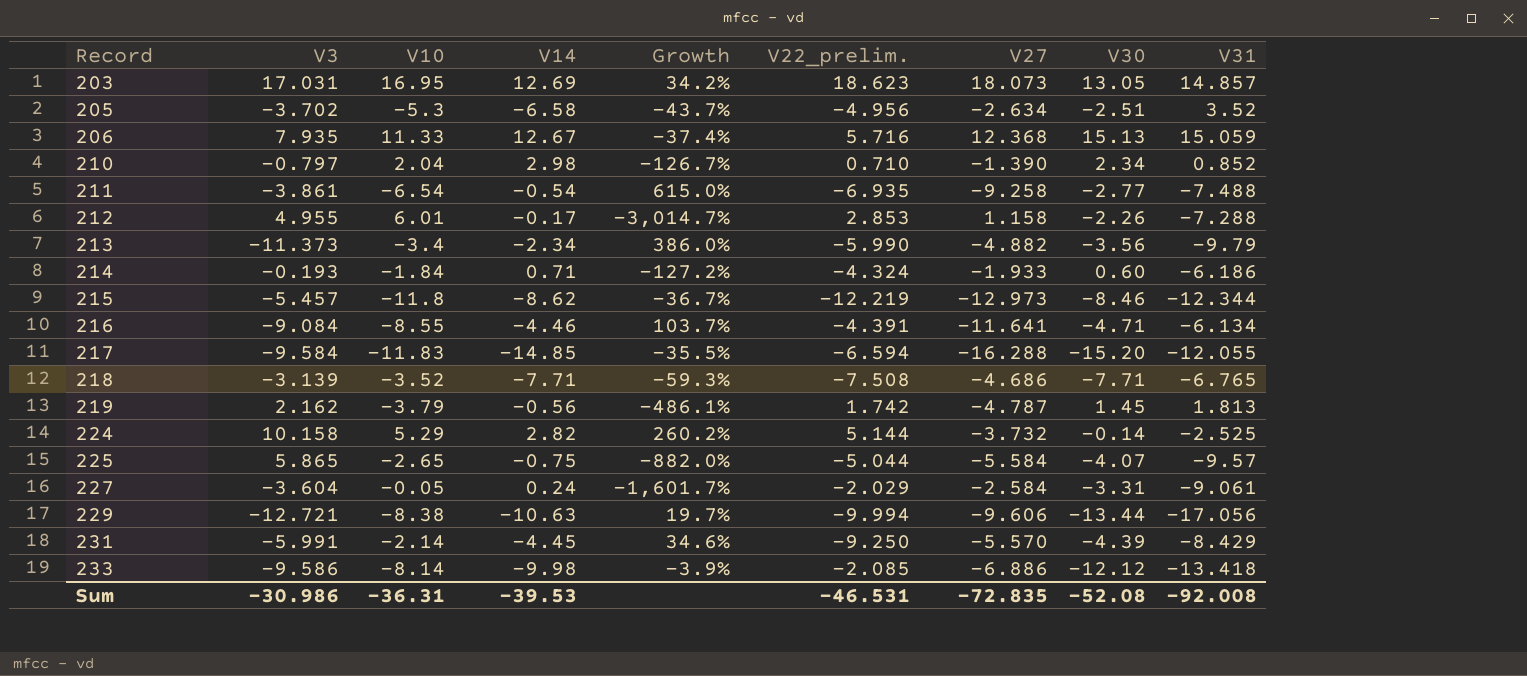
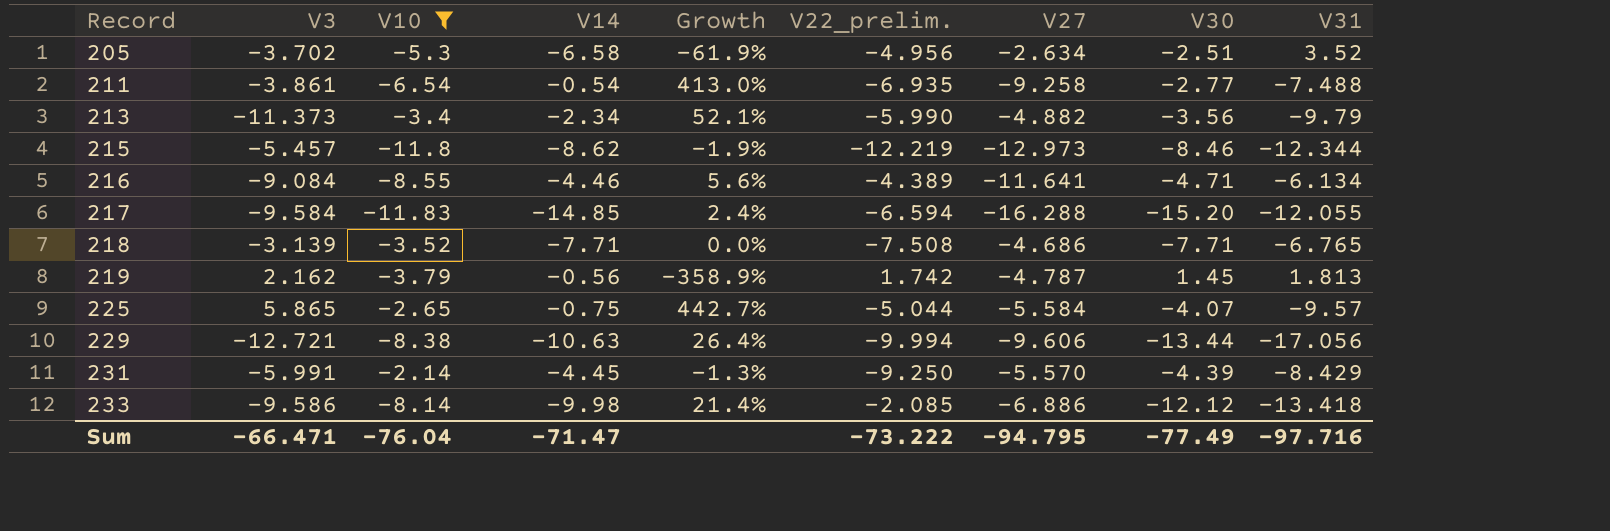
filter: none -> V10 <= -2.14
column Growth | formula: ([V3] - [V14]) / [V14] -> ([V30] - [V14]) / [V14]
216 | V22_prelim.: -4.391 -> -4.389
Sum | V3: -30.986 -> -66.471
Sum | V10: -36.31 -> -76.04
Sum | V14: -39.53 -> -71.47
Sum | V22_prelim.: -46.531 -> -73.222
Sum | V27: -72.835 -> -94.795
Sum | V30: -52.08 -> -77.49
Sum | V31: -92.008 -> -97.716

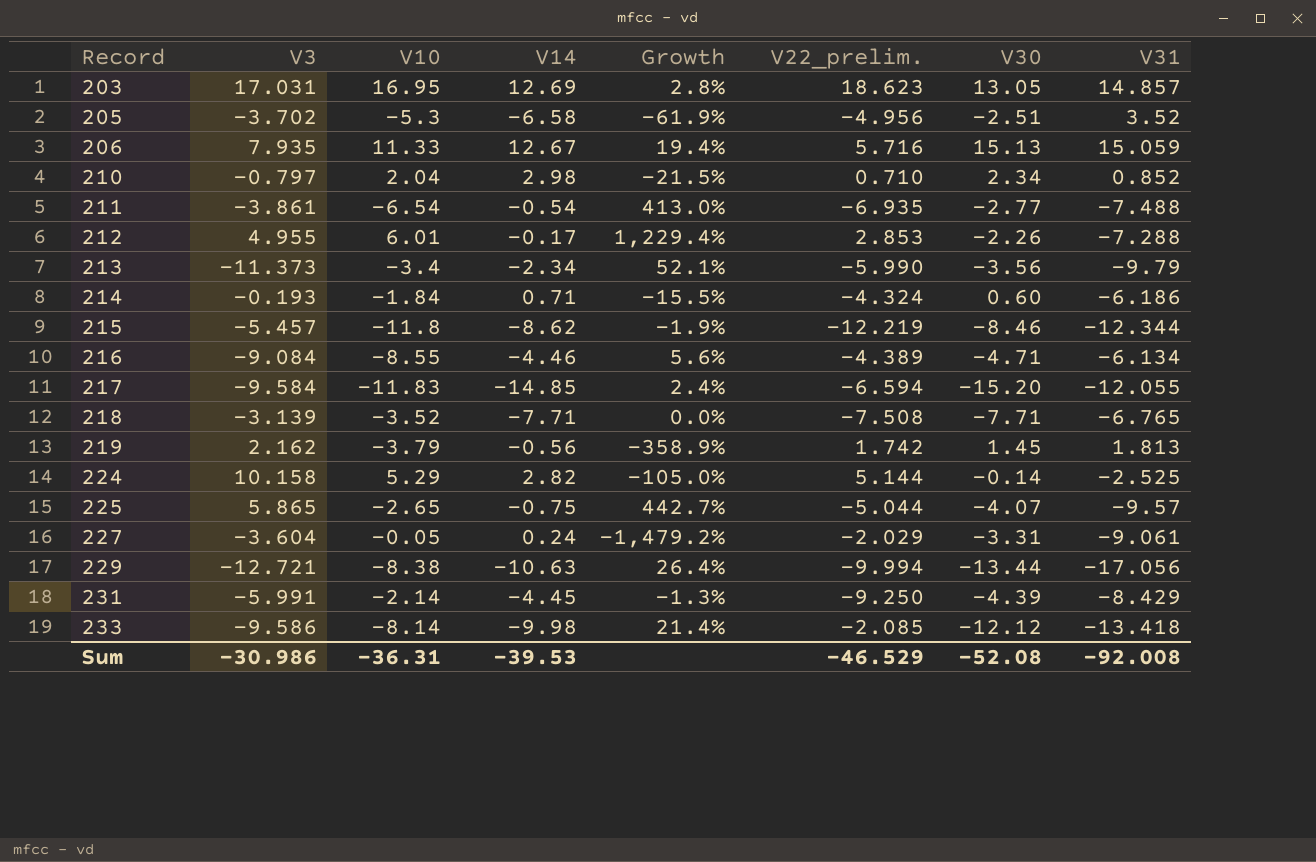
filter: V10 <= -2.14 -> none
column V27 | position: 7 -> none
Sum | V3: -66.471 -> -30.986
Sum | V10: -76.04 -> -36.31
Sum | V14: -71.47 -> -39.53
Sum | V22_prelim.: -73.222 -> -46.529
Sum | V30: -77.49 -> -52.08
Sum | V31: -97.716 -> -92.008

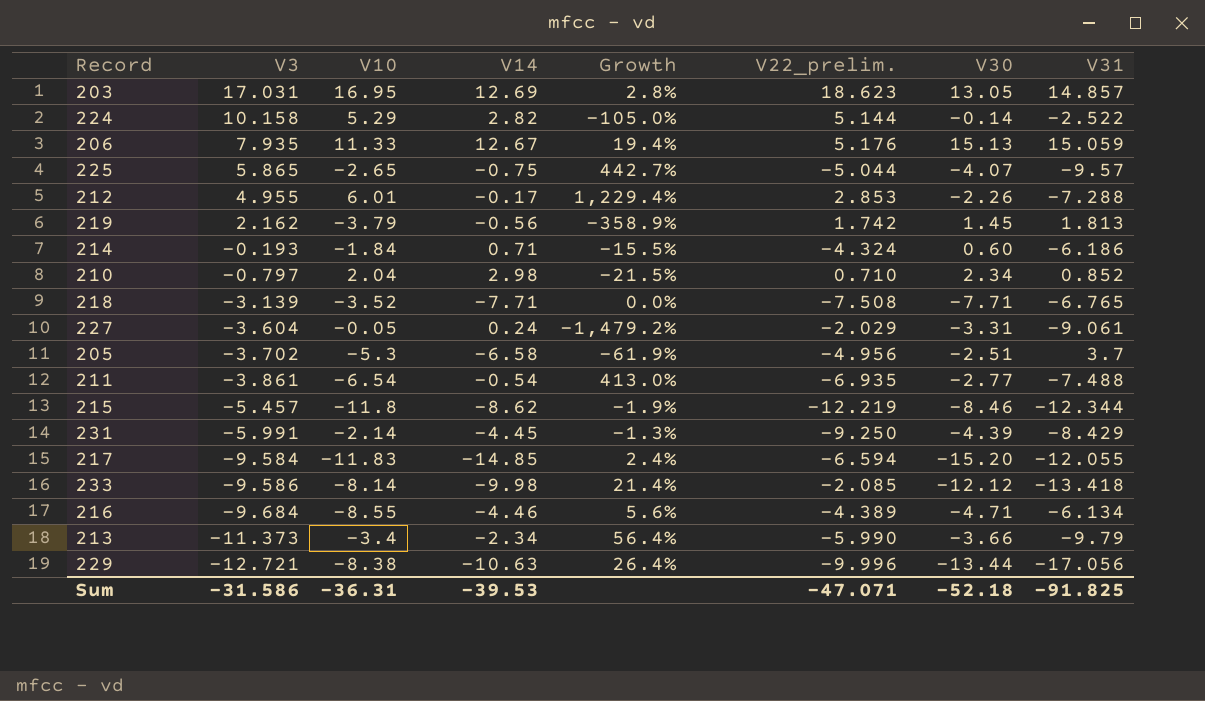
row order: Record ascending -> V3 descending
224 | V31: -2.525 -> -2.522
206 | V22_prelim.: 5.716 -> 5.176
205 | V31: 3.52 -> 3.7
216 | V3: -9.084 -> -9.684
213 | Growth: 52.1% -> 56.4%
213 | V30: -3.56 -> -3.66
229 | V22_prelim.: -9.994 -> -9.996
Sum | V3: -30.986 -> -31.586
Sum | V22_prelim.: -46.529 -> -47.071
Sum | V30: -52.08 -> -52.18
Sum | V31: -92.008 -> -91.825

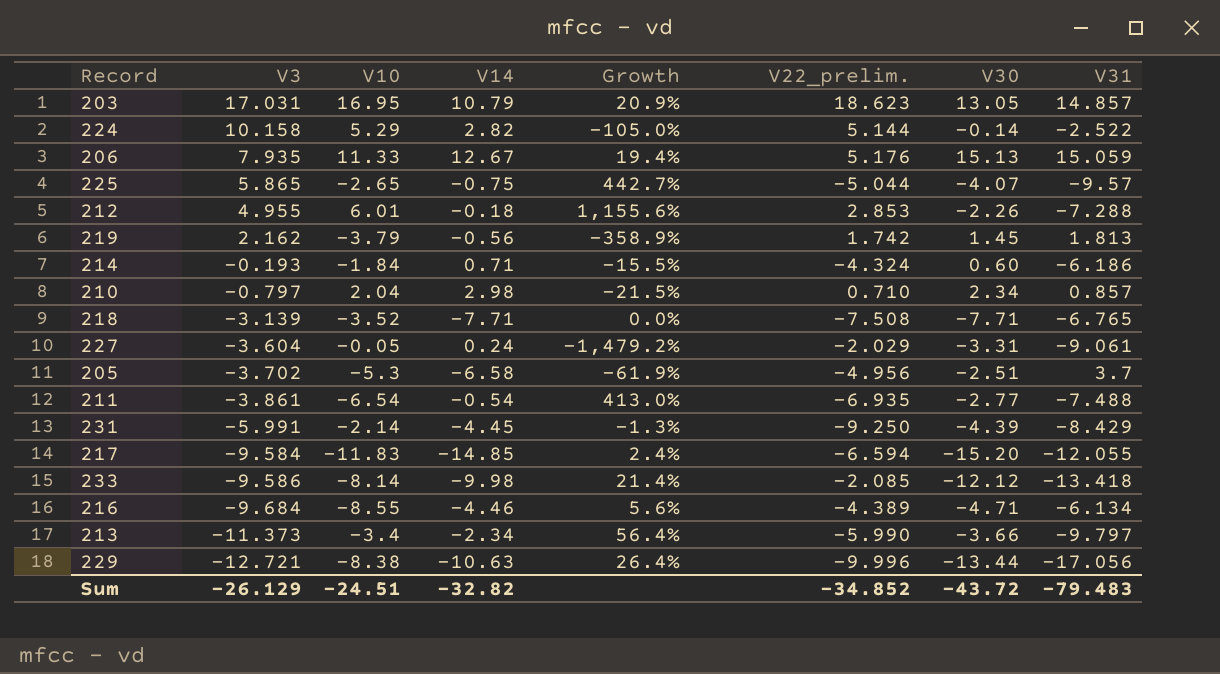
row 215: -5.457 | -11.8 | -8.62 | -1.9% | -12.219 | -8.46 | -12.344 -> none
203 | V14: 12.69 -> 10.79
203 | Growth: 2.8% -> 20.9%
212 | V14: -0.17 -> -0.18
212 | Growth: 1,229.4% -> 1,155.6%
210 | V31: 0.852 -> 0.857
213 | V31: -9.79 -> -9.797
Sum | V3: -31.586 -> -26.129
Sum | V10: -36.31 -> -24.51
Sum | V14: -39.53 -> -32.82
Sum | V22_prelim.: -47.071 -> -34.852
Sum | V30: -52.18 -> -43.72
Sum | V31: -91.825 -> -79.483

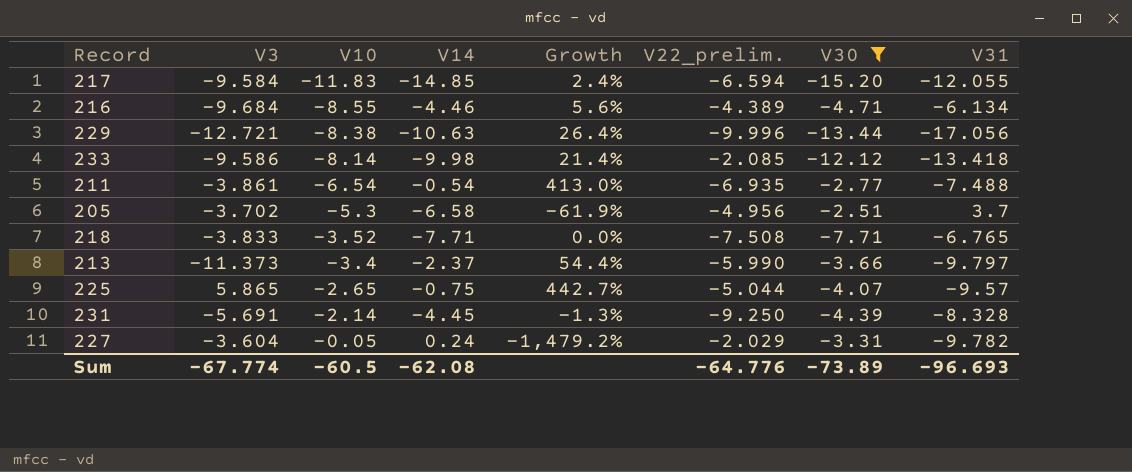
filter: none -> V30 <= -2.51
row order: V3 descending -> V10 ascending
218 | V3: -3.139 -> -3.833
213 | V14: -2.34 -> -2.37
213 | Growth: 56.4% -> 54.4%
231 | V3: -5.991 -> -5.691
231 | V31: -8.429 -> -8.328
227 | V31: -9.061 -> -9.782
Sum | V3: -26.129 -> -67.774
Sum | V10: -24.51 -> -60.5
Sum | V14: -32.82 -> -62.08
Sum | V22_prelim.: -34.852 -> -64.776
Sum | V30: -43.72 -> -73.89
Sum | V31: -79.483 -> -96.693

